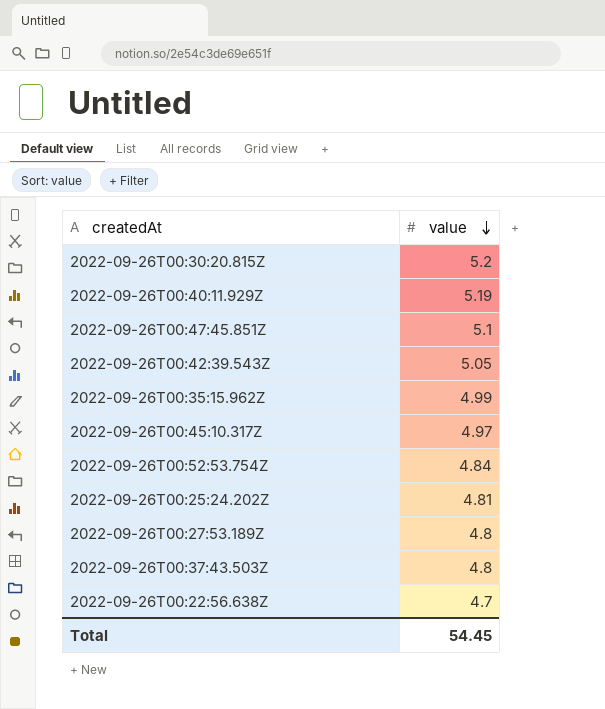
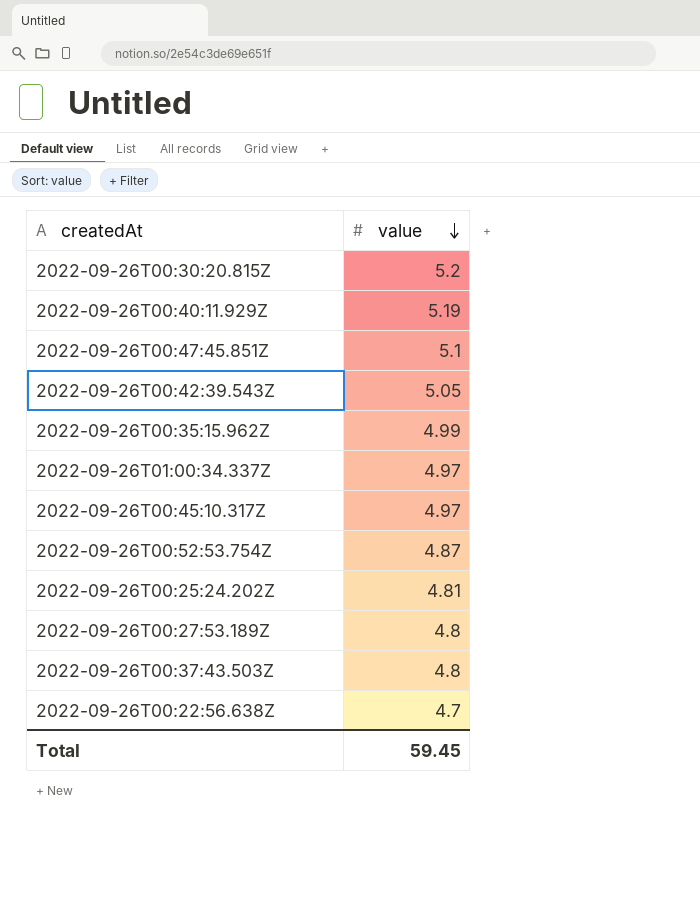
row 2022-09-26T01:00:34.337Z: none -> 4.97
2022-09-26T00:52:53.754Z | value: 4.84 -> 4.87
Total | value: 54.45 -> 59.45

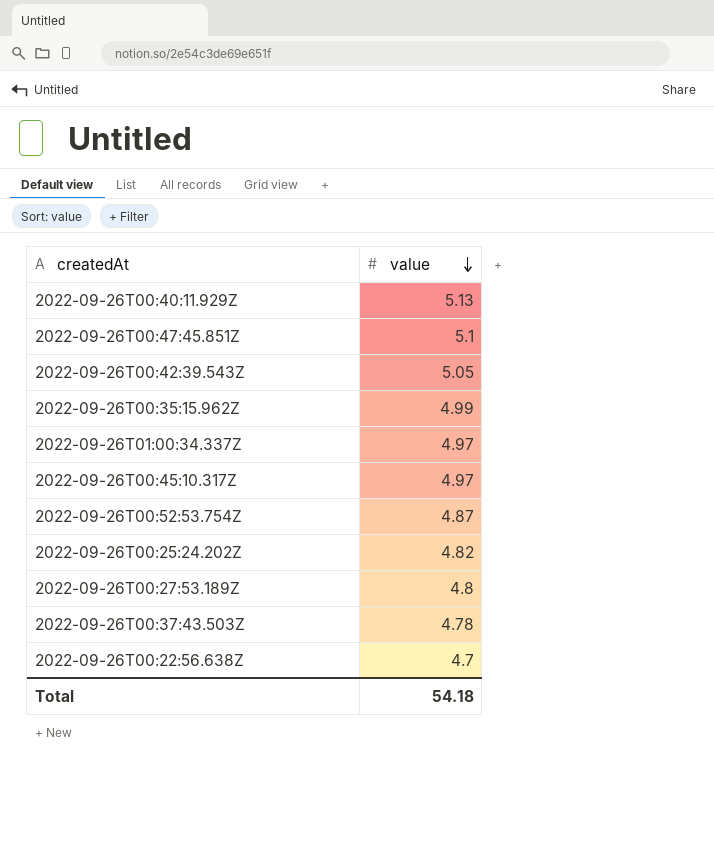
row 2022-09-26T00:30:20.815Z: 5.2 -> none
2022-09-26T00:40:11.929Z | value: 5.19 -> 5.13
2022-09-26T00:25:24.202Z | value: 4.81 -> 4.82
2022-09-26T00:37:43.503Z | value: 4.8 -> 4.78
Total | value: 59.45 -> 54.18

